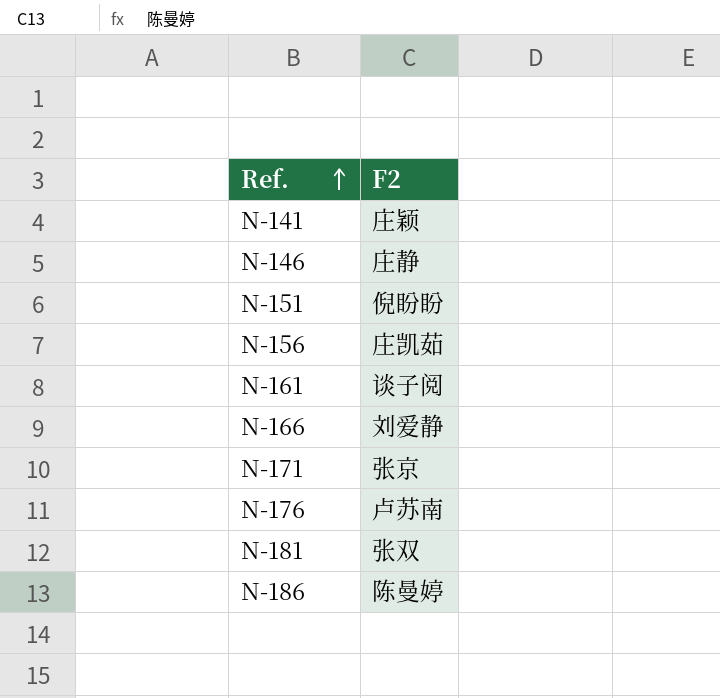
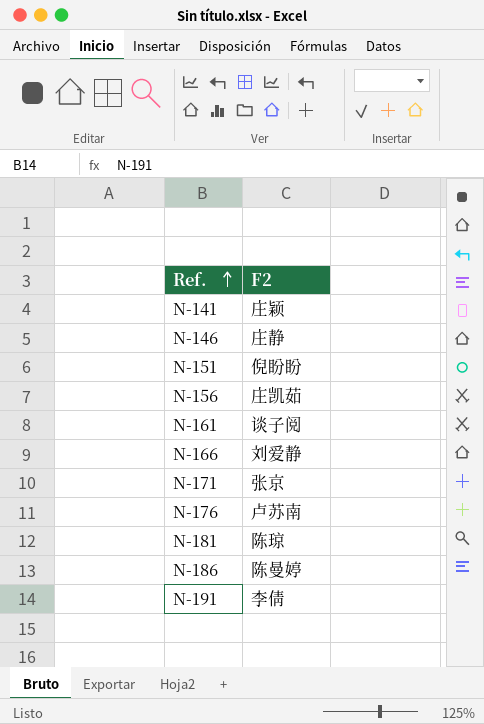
N-181 | F2: 张双 -> 陈琼
row N-191: none -> 李倩

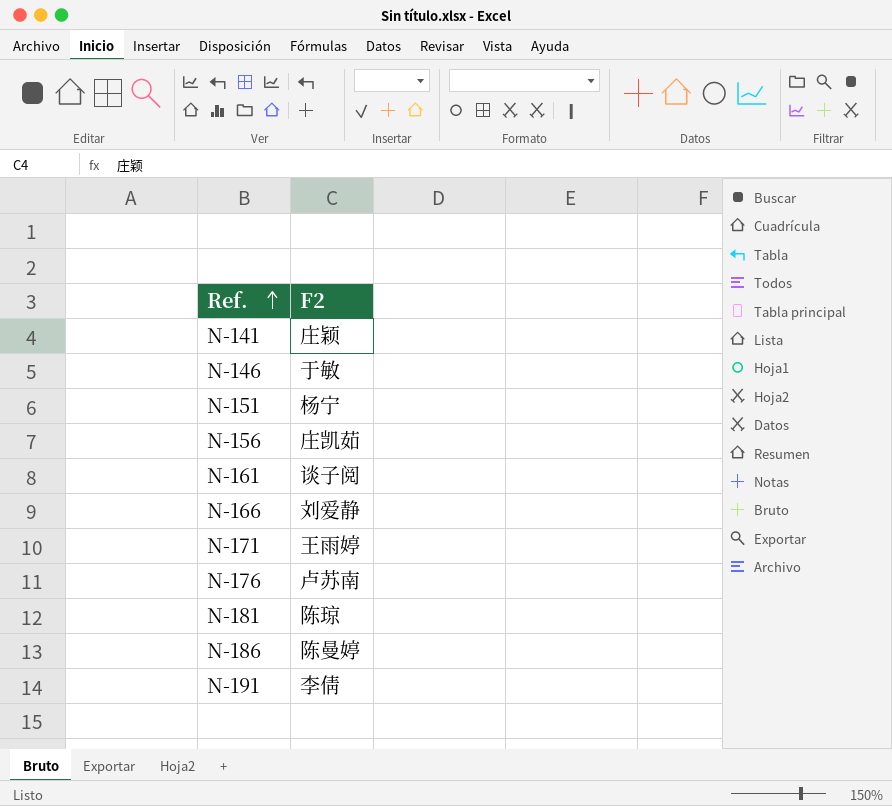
N-146 | F2: 庄静 -> 于敏
N-151 | F2: 倪盼盼 -> 杨宁
N-171 | F2: 张京 -> 王雨婷

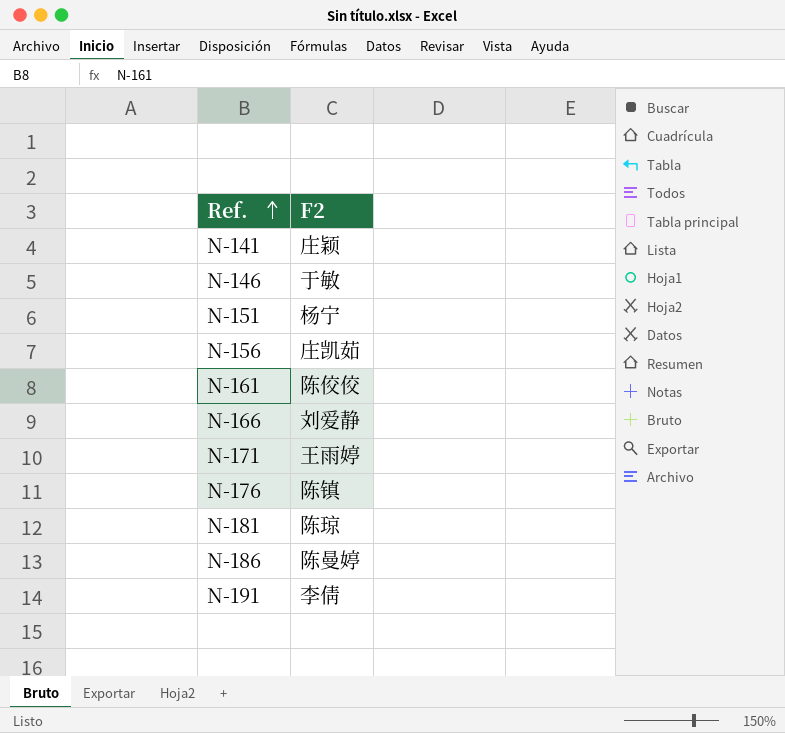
N-161 | F2: 谈子阅 -> 陈佼佼
N-176 | F2: 卢苏南 -> 陈镇

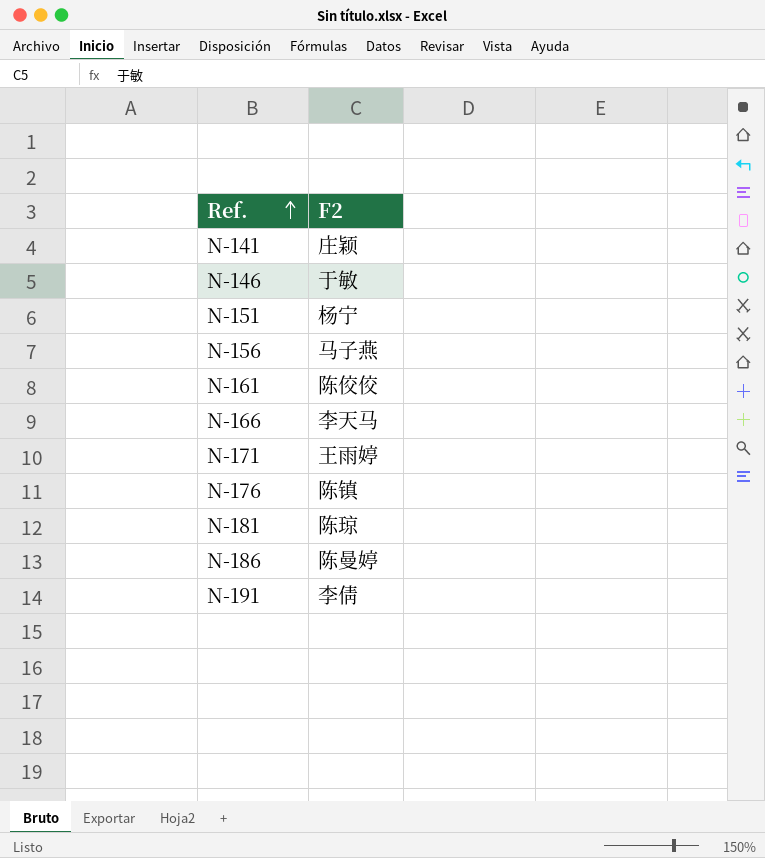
N-156 | F2: 庄凯茹 -> 马子燕
N-166 | F2: 刘爱静 -> 李天马

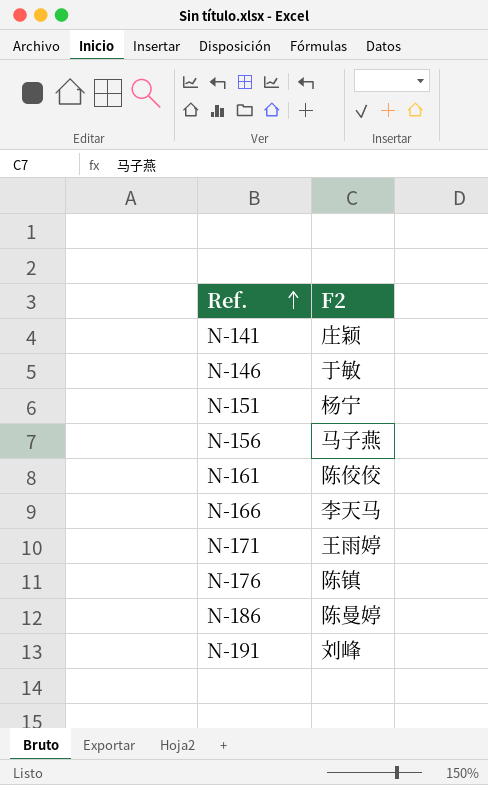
row N-181: 陈琼 -> none
N-191 | F2: 李倩 -> 刘峰

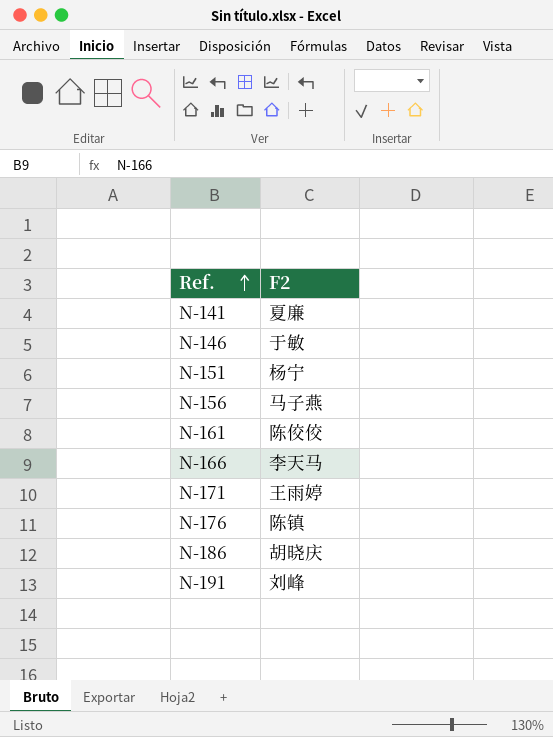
N-141 | F2: 庄颖 -> 夏廉
N-186 | F2: 陈曼婷 -> 胡晓庆

